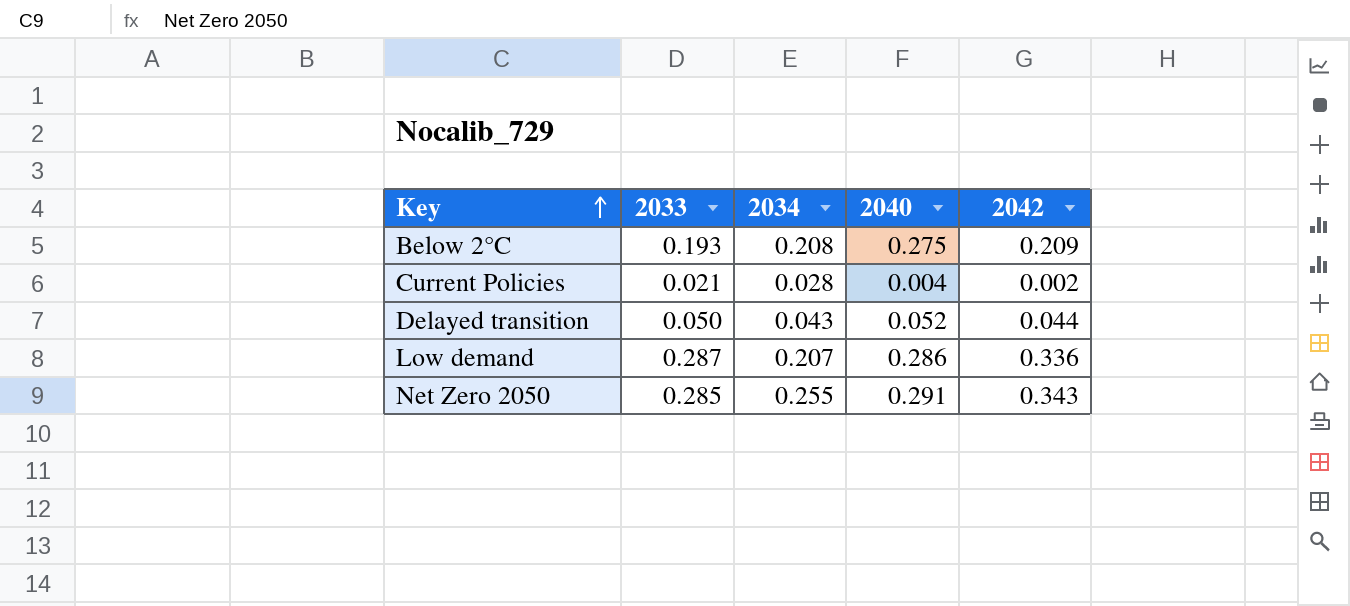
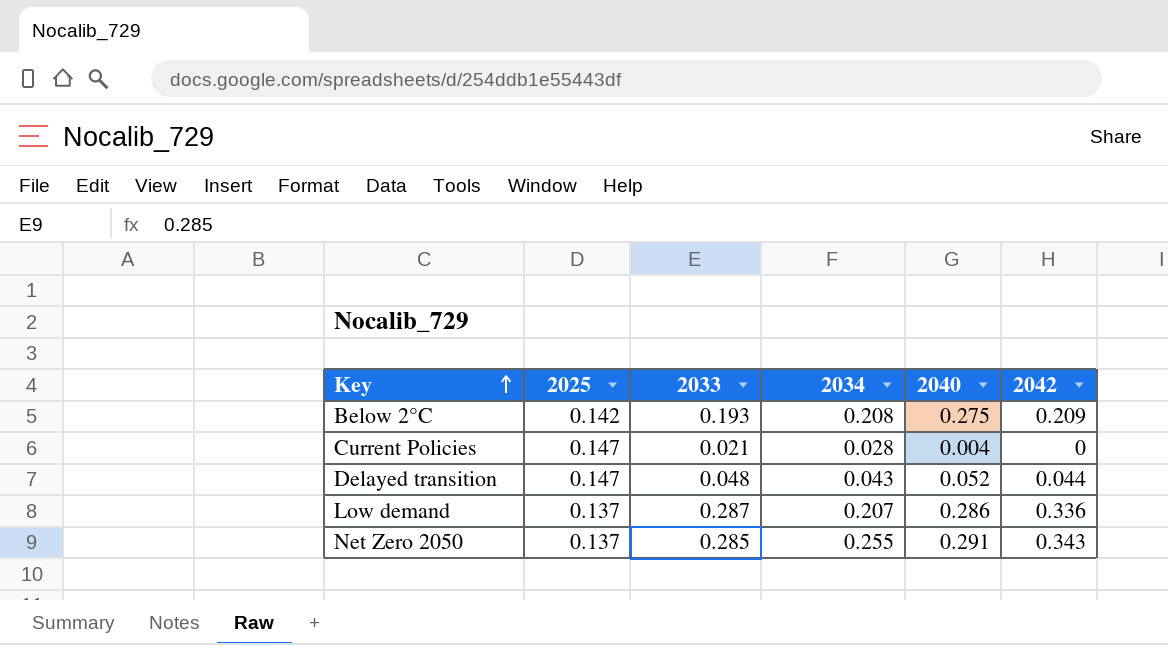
column 2025 | position: none -> 2
Current Policies | 2042: 0.002 -> 0
Delayed transition | 2033: 0.050 -> 0.048

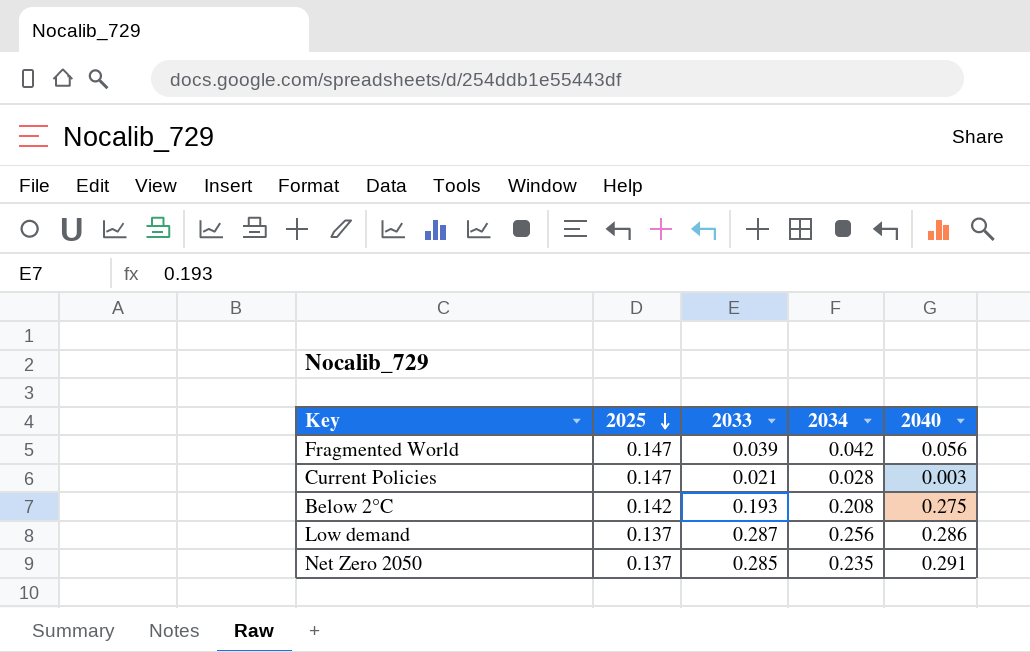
row order: Key ascending -> 2025 descending
column 2042 | position: 6 -> none
row Delayed transition: 0.147 | 0.048 | 0.043 | 0.052 | 0.044 -> none
row Fragmented World: none -> 0.147 | 0.039 | 0.042 | 0.056
Current Policies | 2040: 0.004 -> 0.003
Low demand | 2034: 0.207 -> 0.256
Net Zero 2050 | 2034: 0.255 -> 0.235

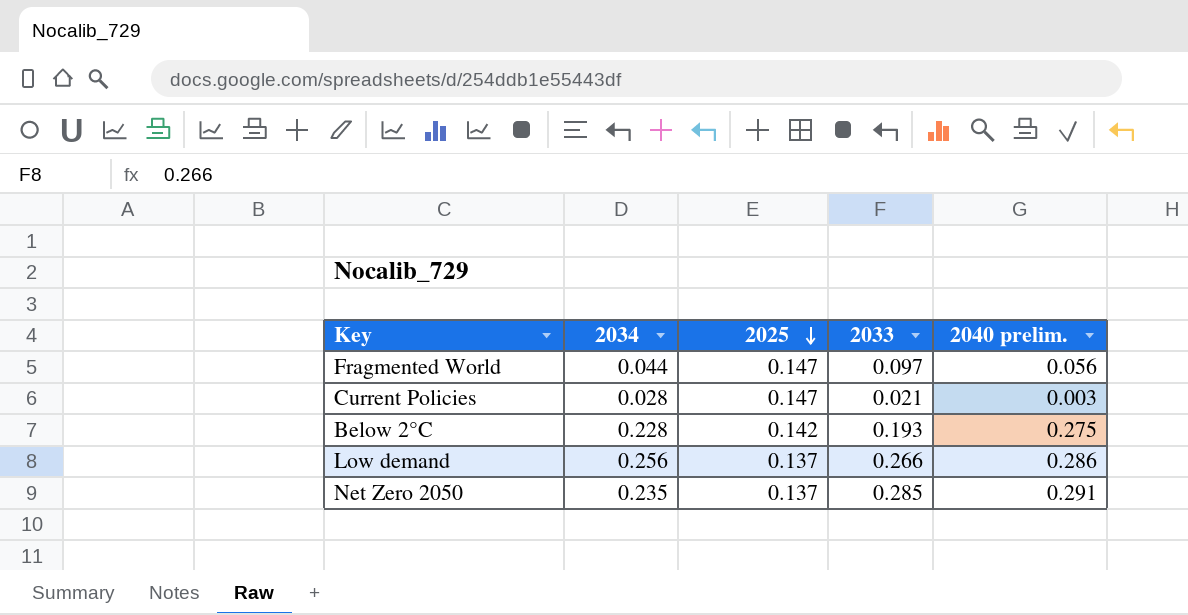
column 2034 | position: 4 -> 2
column name: 2040 -> 2040 prelim.
Fragmented World | 2034: 0.042 -> 0.044
Fragmented World | 2033: 0.039 -> 0.097
Below 2°C | 2034: 0.208 -> 0.228
Low demand | 2033: 0.287 -> 0.266

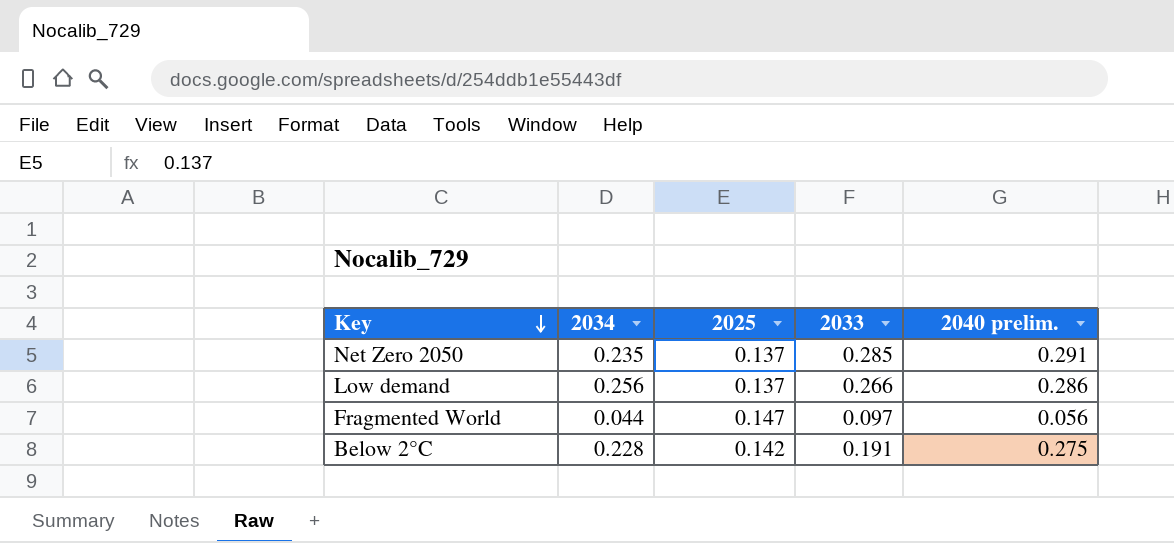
row order: 2025 descending -> Key descending
row Current Policies: 0.028 | 0.147 | 0.021 | 0.003 -> none
Below 2°C | 2033: 0.193 -> 0.191

